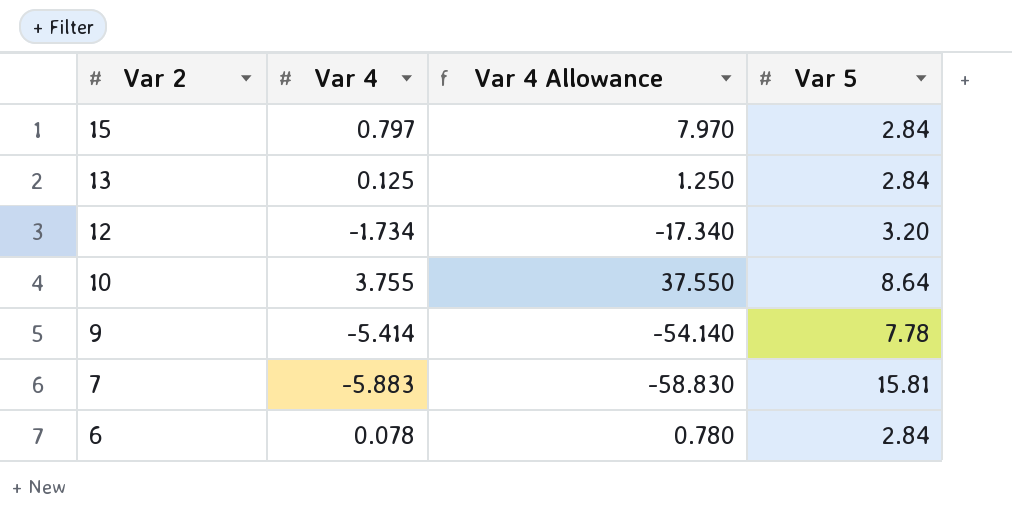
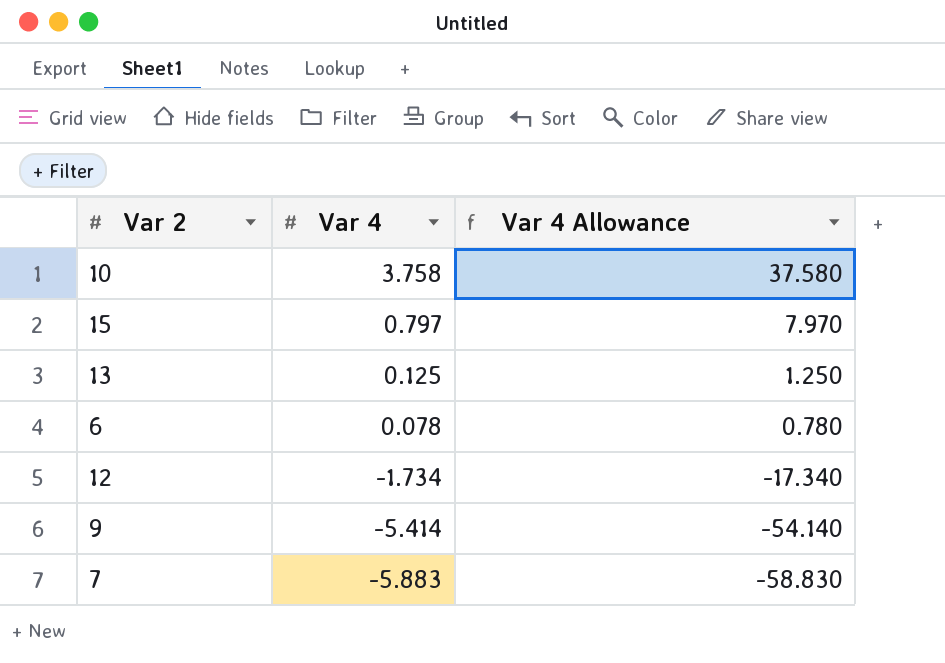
row order: Var 2 descending -> Var 4 descending
column Var 5 | position: 4 -> none
10 | Var 4: 3.755 -> 3.758
10 | Var 4 Allowance: 37.550 -> 37.580

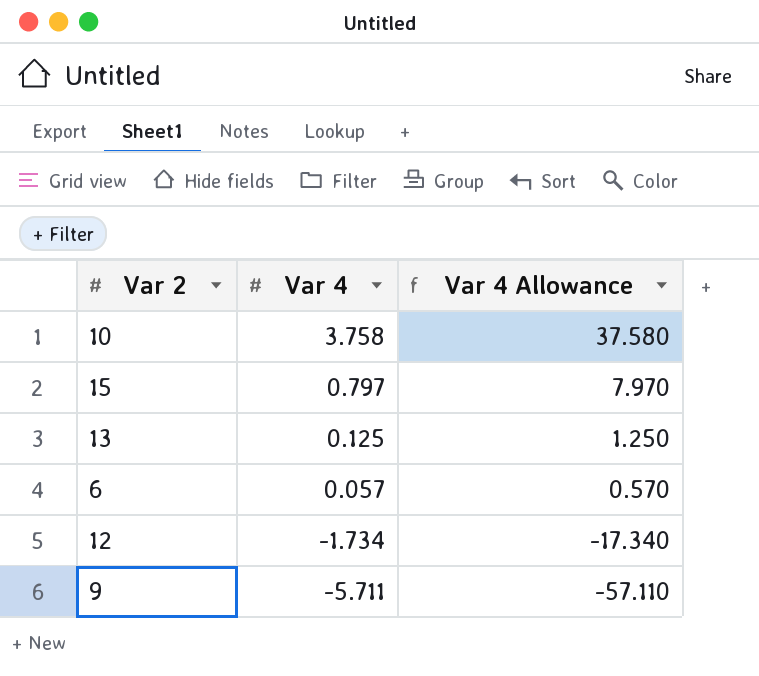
row 7: -5.883 | -58.830 -> none
6 | Var 4: 0.078 -> 0.057
6 | Var 4 Allowance: 0.780 -> 0.570
9 | Var 4: -5.414 -> -5.711
9 | Var 4 Allowance: -54.140 -> -57.110

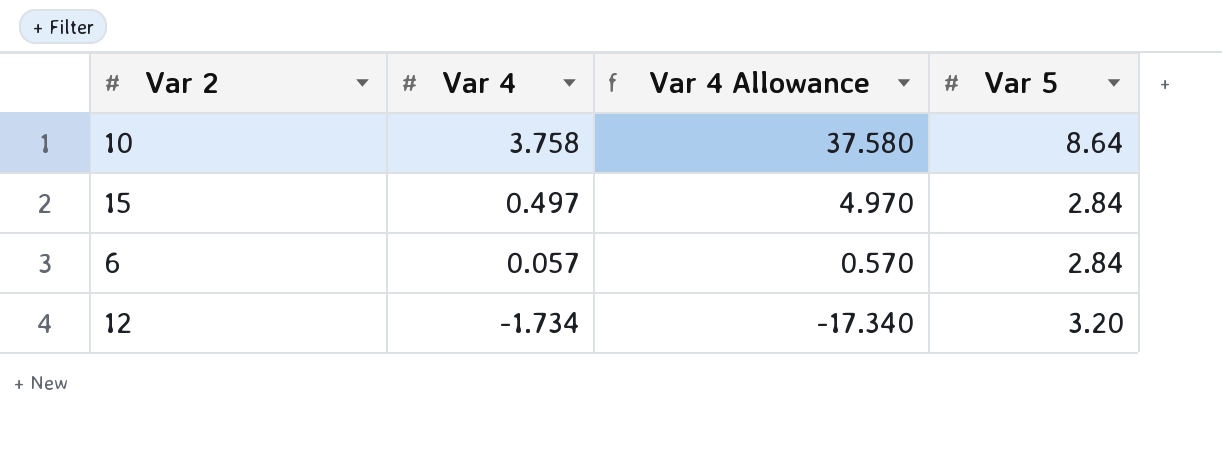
column Var 5 | position: none -> 4
row 13: 0.125 | 1.250 -> none
row 9: -5.711 | -57.110 -> none
15 | Var 4: 0.797 -> 0.497
15 | Var 4 Allowance: 7.970 -> 4.970

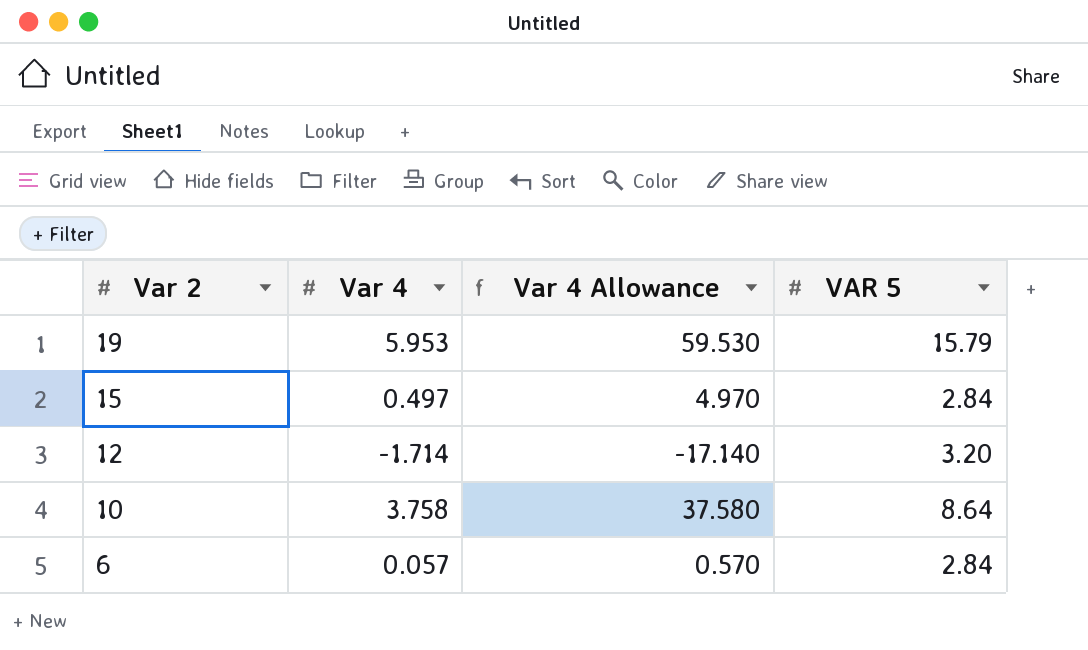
row order: Var 4 descending -> Var 2 descending
column name: Var 5 -> VAR 5
row 19: none -> 5.953 | 59.530 | 15.79
12 | Var 4: -1.734 -> -1.714
12 | Var 4 Allowance: -17.340 -> -17.140

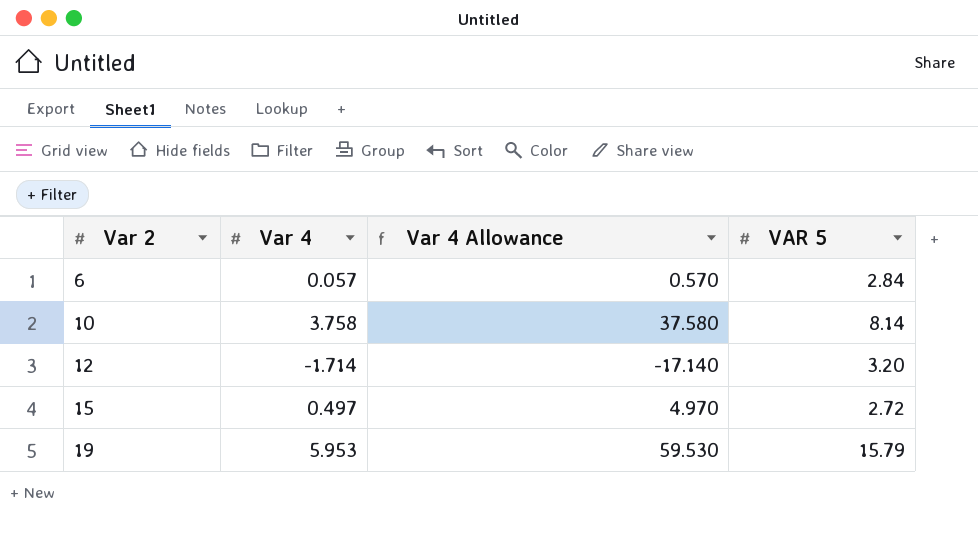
row order: Var 2 descending -> Var 2 ascending
10 | VAR 5: 8.64 -> 8.14
15 | VAR 5: 2.84 -> 2.72

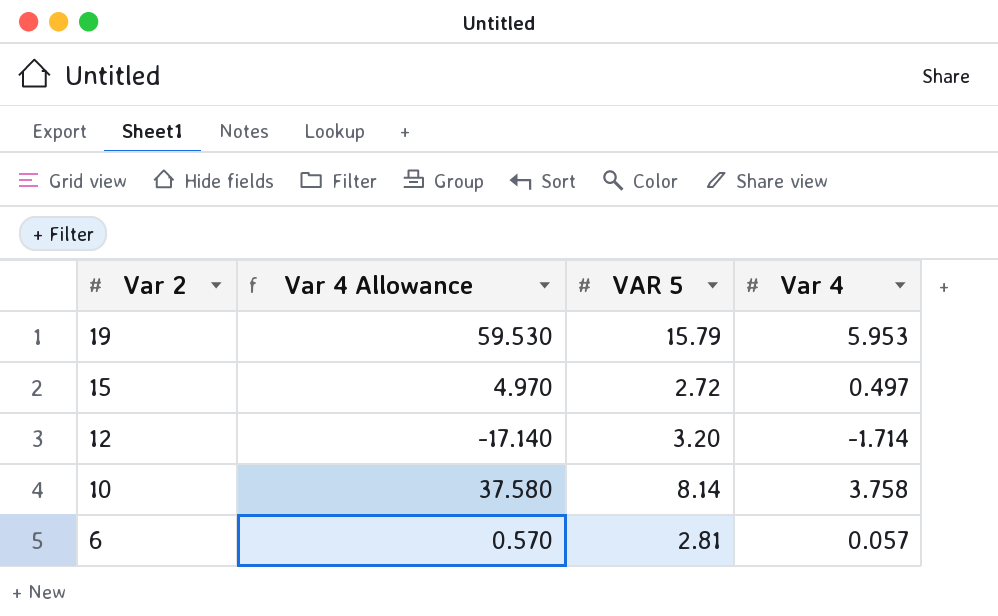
row order: Var 2 ascending -> Var 2 descending
column Var 4 | position: 2 -> 4
6 | VAR 5: 2.84 -> 2.81

